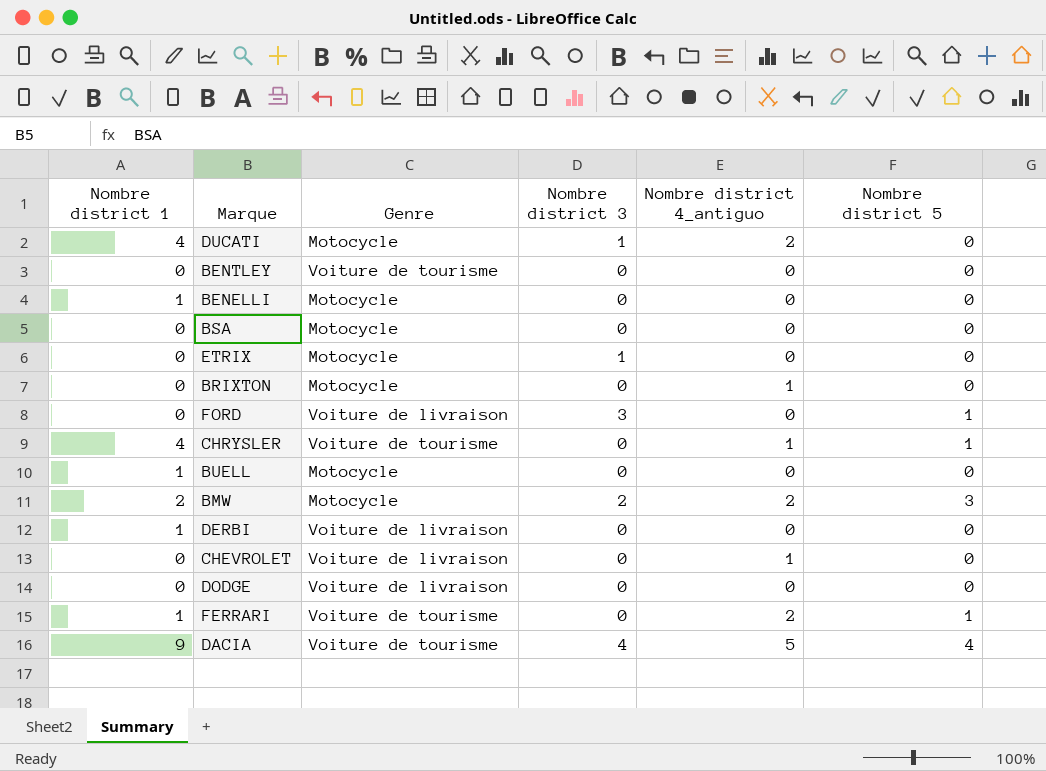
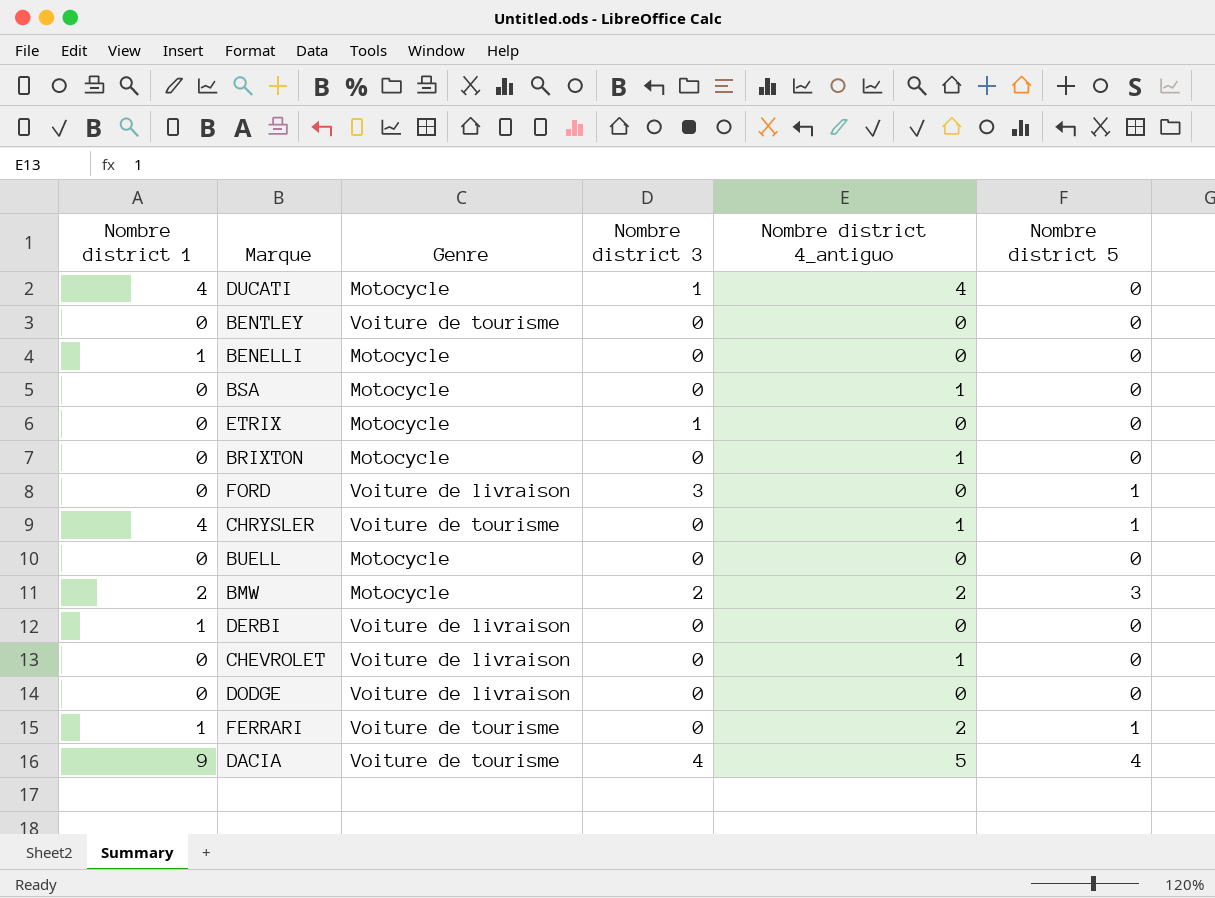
DUCATI | Nombre district 4_antiguo: 2 -> 4
BSA | Nombre district 4_antiguo: 0 -> 1
BUELL | Nombre district 1: 1 -> 0

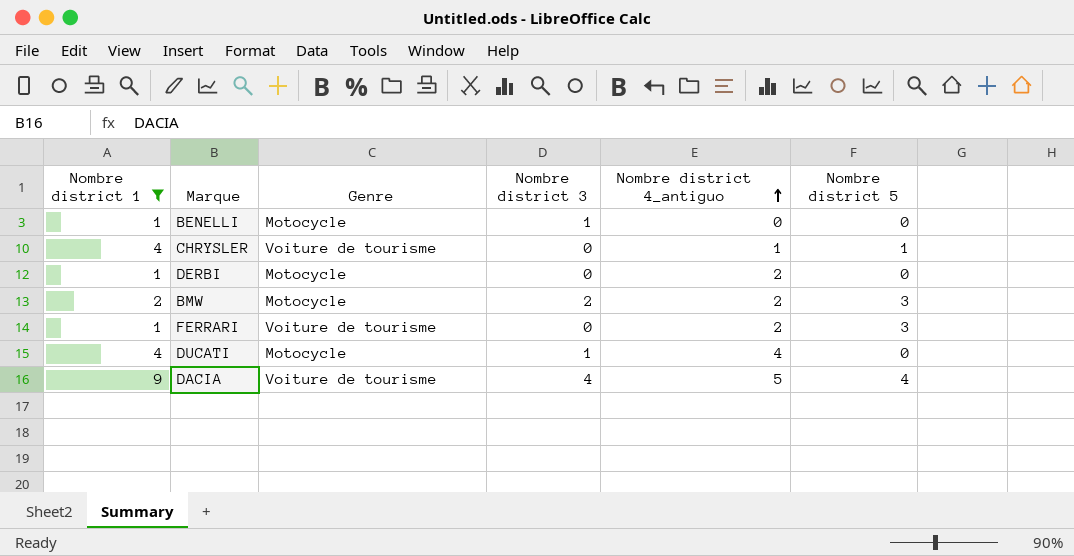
filter: none -> Nombre district 1 != 0
row order: none -> Nombre district 4_antiguo ascending
BENELLI | Nombre district 3: 0 -> 1
DERBI | Genre: Voiture de livraison -> Motocycle
DERBI | Nombre district 4_antiguo: 0 -> 2
FERRARI | Nombre district 5: 1 -> 3

